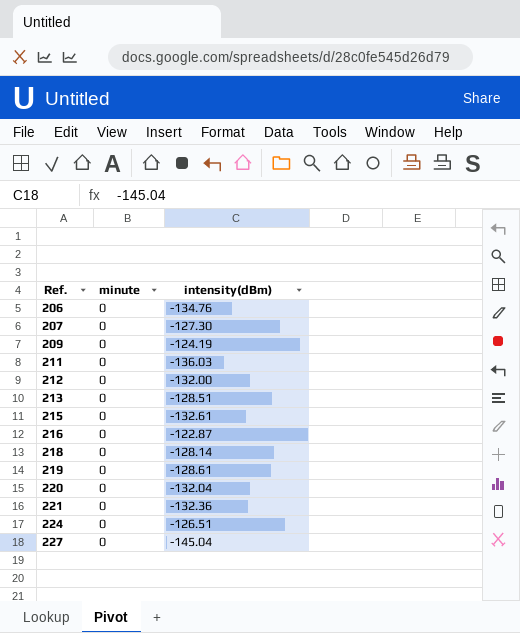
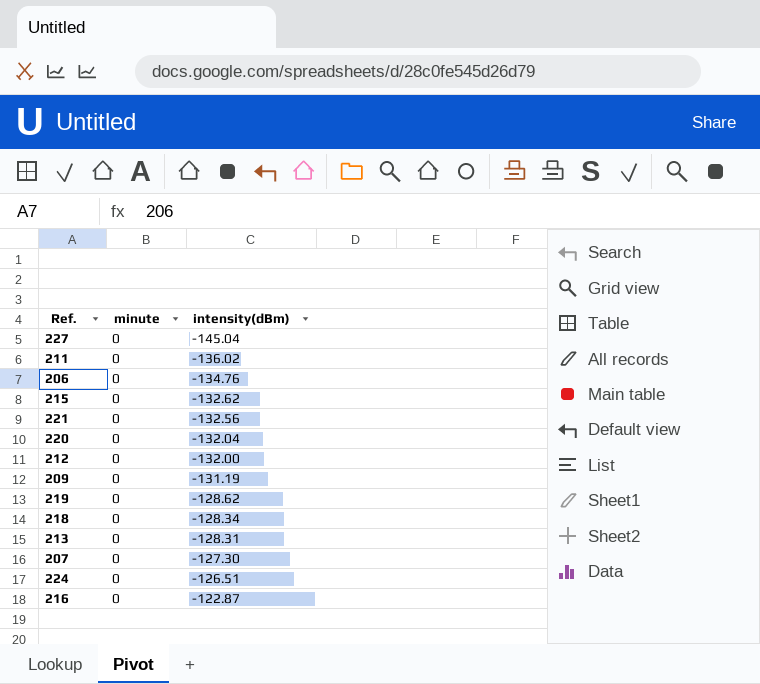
row order: Ref. ascending -> intensity(dBm) ascending
211 | intensity(dBm): -136.03 -> -136.02
215 | intensity(dBm): -132.61 -> -132.62
221 | intensity(dBm): -132.36 -> -132.56
209 | intensity(dBm): -124.19 -> -131.19
219 | intensity(dBm): -128.61 -> -128.62
218 | intensity(dBm): -128.14 -> -128.34
213 | intensity(dBm): -128.51 -> -128.31

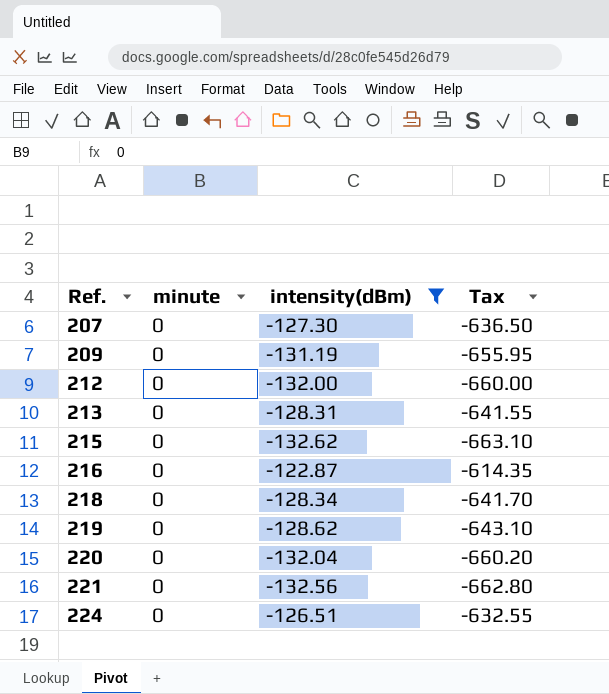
filter: none -> intensity(dBm) >= -132.62
row order: intensity(dBm) ascending -> Ref. ascending
column Tax | formula: none -> [intensity(dBm)] * 5

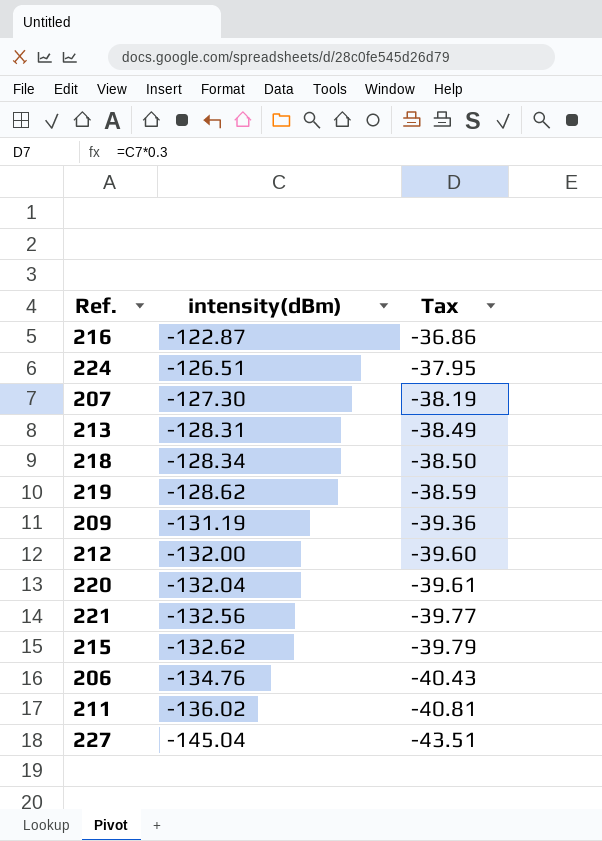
filter: intensity(dBm) >= -132.62 -> none
row order: Ref. ascending -> intensity(dBm) descending
column minute | position: 2 -> none
column Tax | formula: [intensity(dBm)] * 5 -> [intensity(dBm)] * 0.3

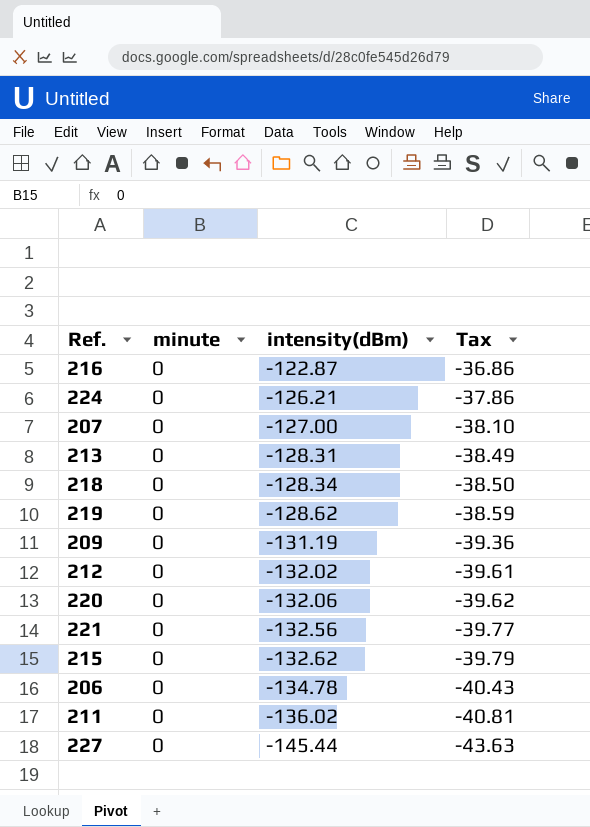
column minute | position: none -> 2
224 | intensity(dBm): -126.51 -> -126.21
224 | Tax: -37.95 -> -37.86
207 | intensity(dBm): -127.30 -> -127.00
207 | Tax: -38.19 -> -38.10
212 | intensity(dBm): -132.00 -> -132.02
212 | Tax: -39.60 -> -39.61
220 | intensity(dBm): -132.04 -> -132.06
220 | Tax: -39.61 -> -39.62
206 | intensity(dBm): -134.76 -> -134.78
227 | intensity(dBm): -145.04 -> -145.44
227 | Tax: -43.51 -> -43.63

